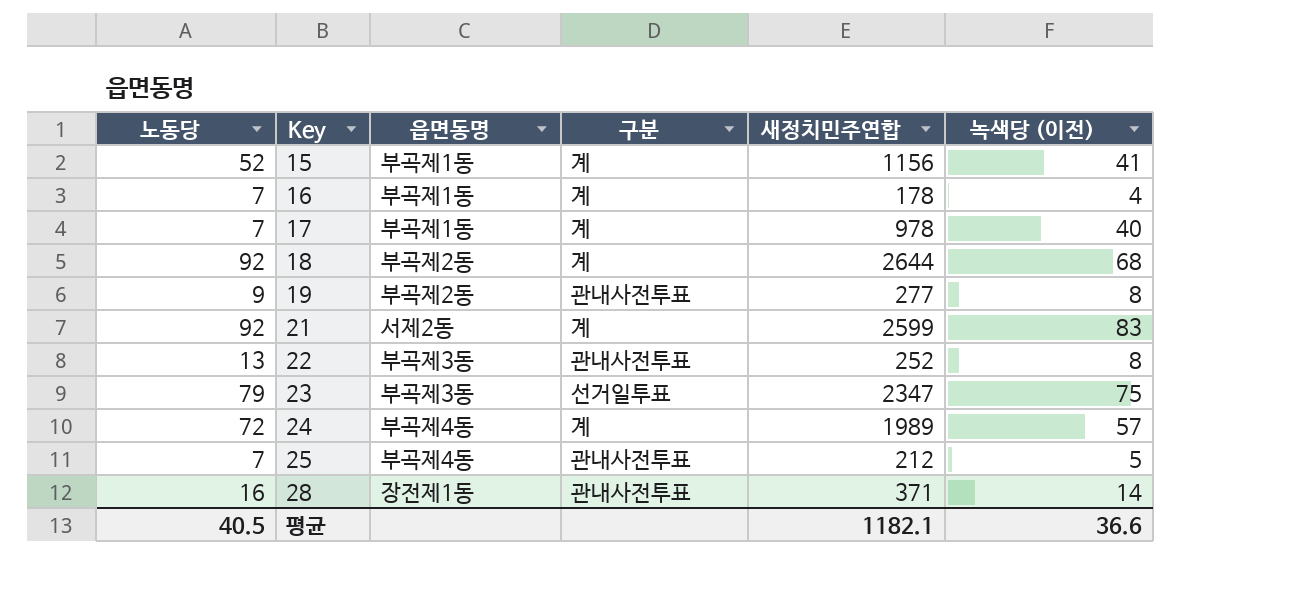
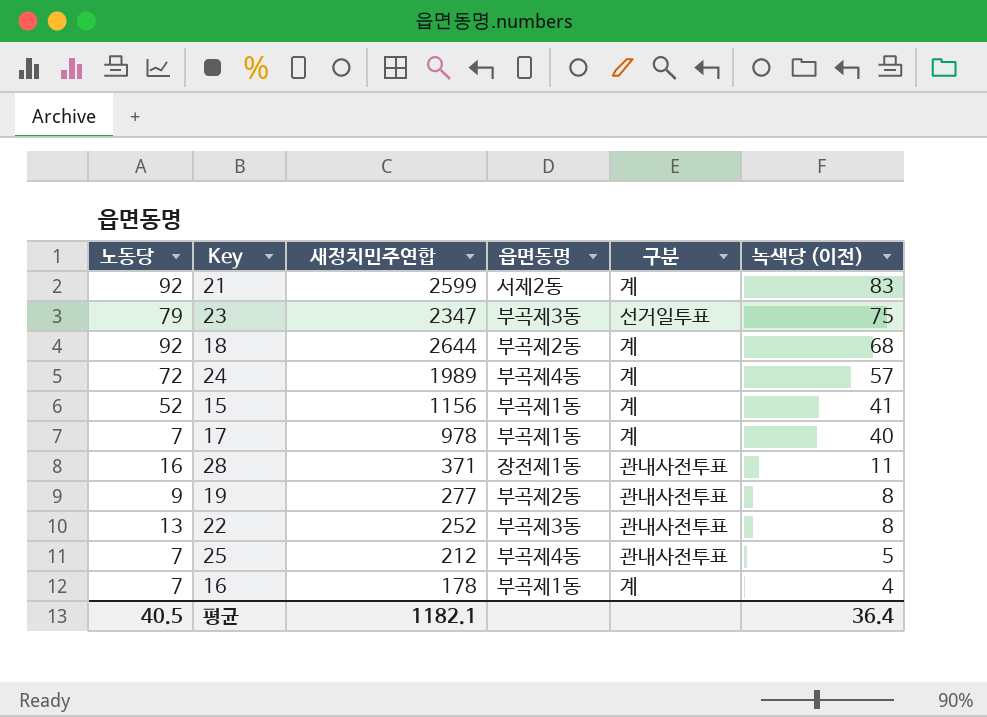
row order: Key ascending -> 녹색당 (이전) descending
column 새정치민주연합 | position: 5 -> 3
28 | 녹색당 (이전): 14 -> 11
평균 | 녹색당 (이전): 36.6 -> 36.4

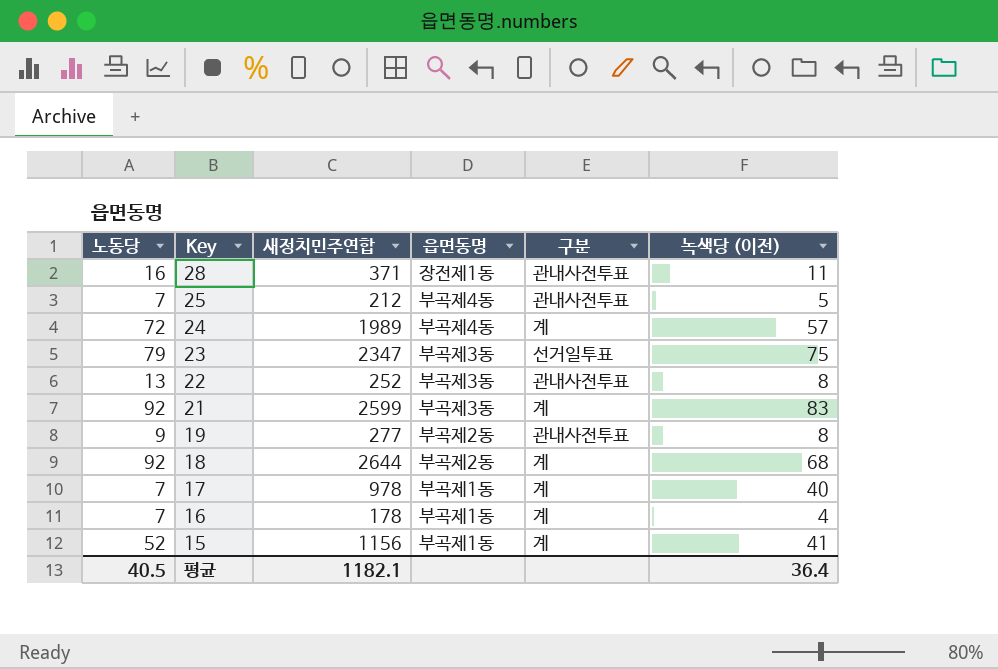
row order: 녹색당 (이전) descending -> Key descending
21 | 읍면동명: 서제2동 -> 부곡제3동

